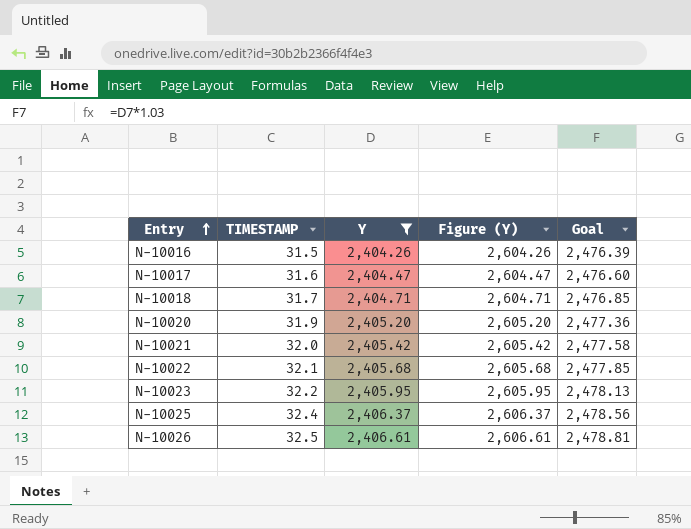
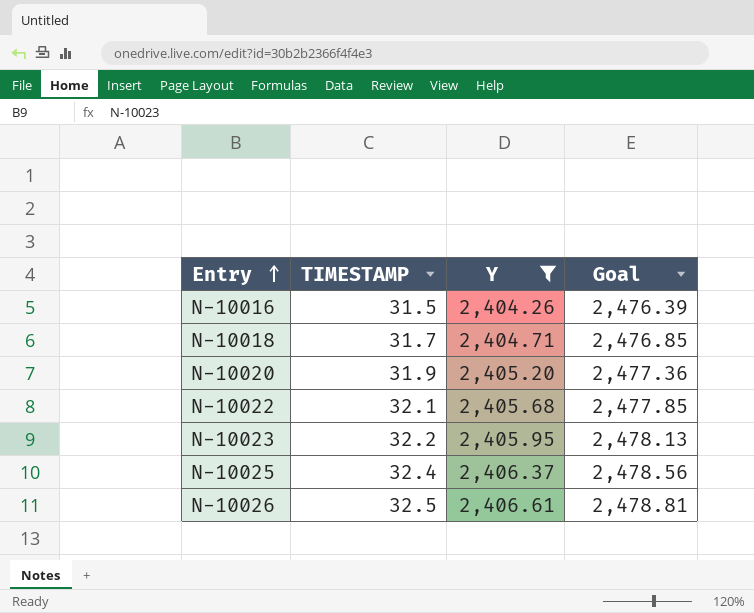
column Figure (Y) | formula: [Y] + 200 -> none
row N-10017: 31.6 | 2,404.47 | 2,604.47 | 2,476.60 -> none
row N-10021: 32.0 | 2,405.42 | 2,605.42 | 2,477.58 -> none

